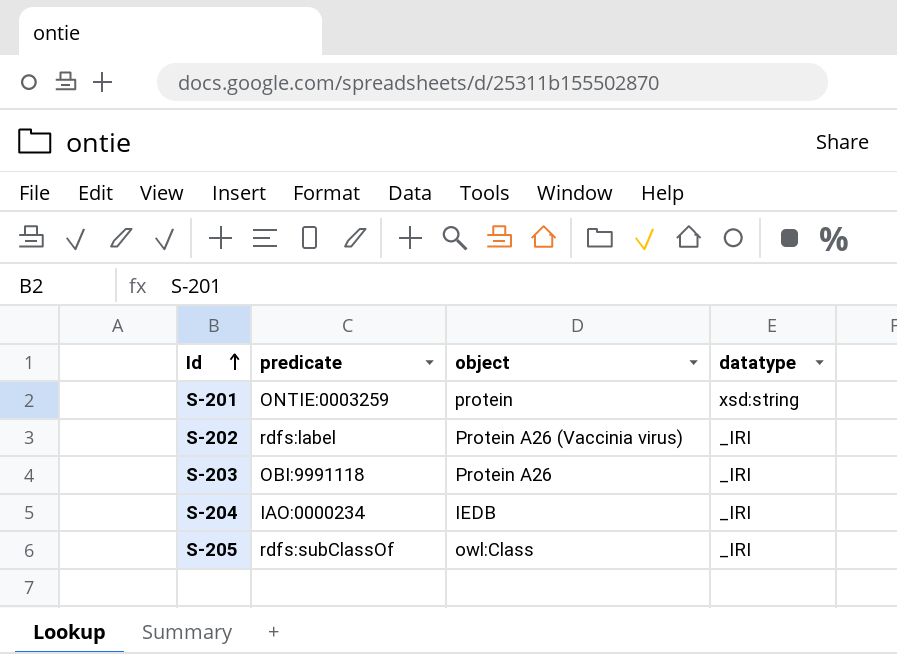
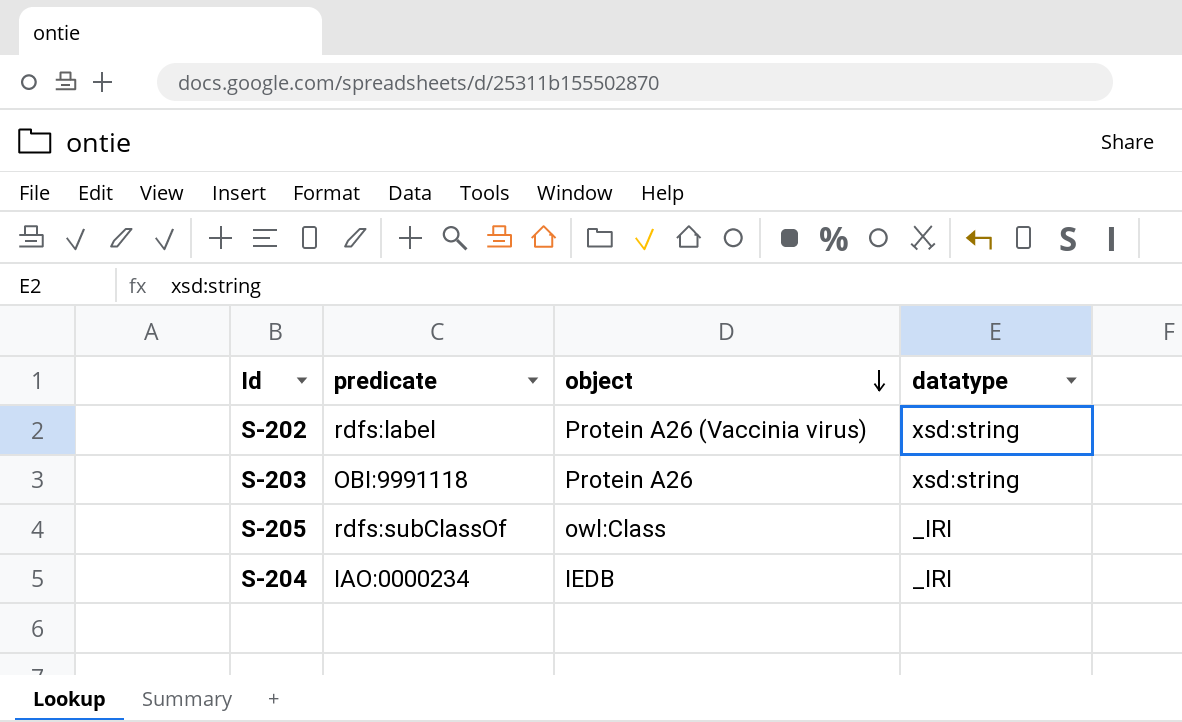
row order: Id ascending -> object descending
row S-201: ONTIE:0003259 | protein | xsd:string -> none
S-202 | datatype: _IRI -> xsd:string
S-203 | datatype: _IRI -> xsd:string

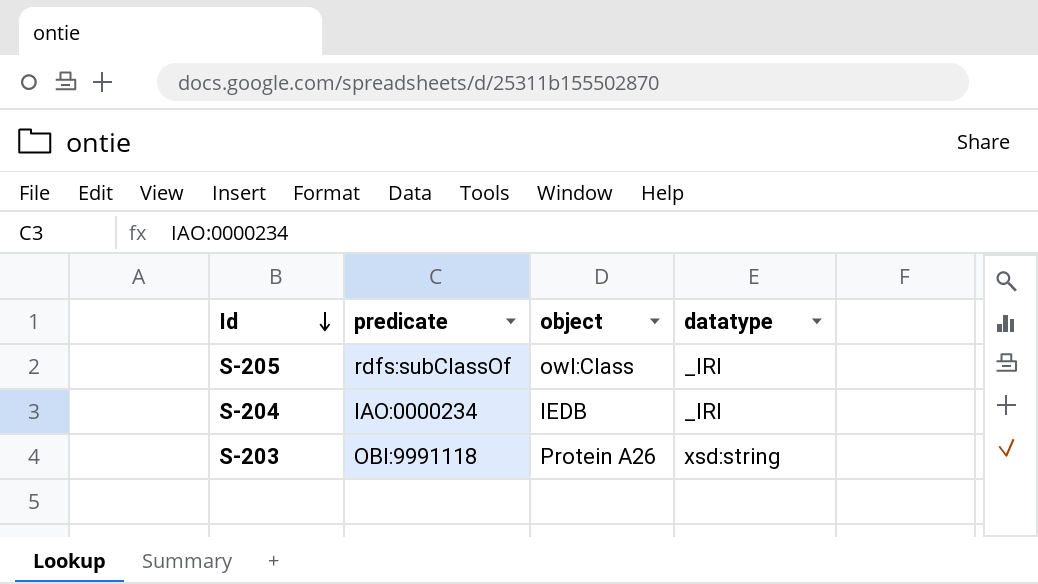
row order: object descending -> Id descending
row S-202: rdfs:label | Protein A26 (Vaccinia virus) | xsd:string -> none

